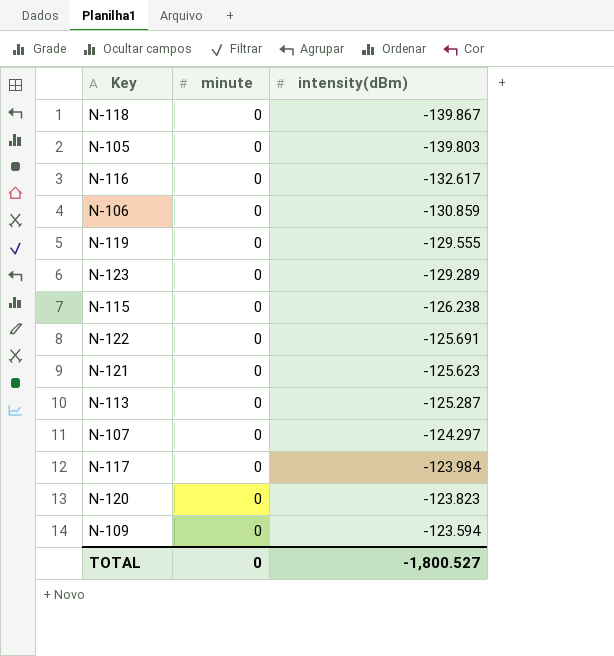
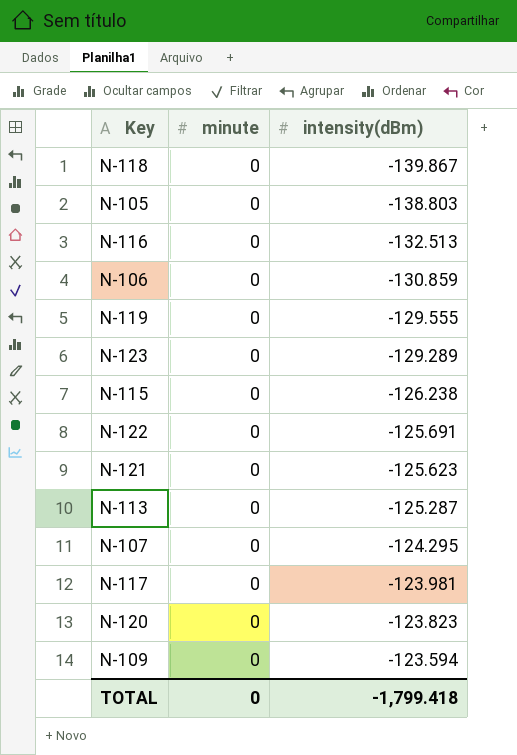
N-105 | intensity(dBm): -139.803 -> -138.803
N-116 | intensity(dBm): -132.617 -> -132.513
N-107 | intensity(dBm): -124.297 -> -124.295
N-117 | intensity(dBm): -123.984 -> -123.981
TOTAL | intensity(dBm): -1,800.527 -> -1,799.418

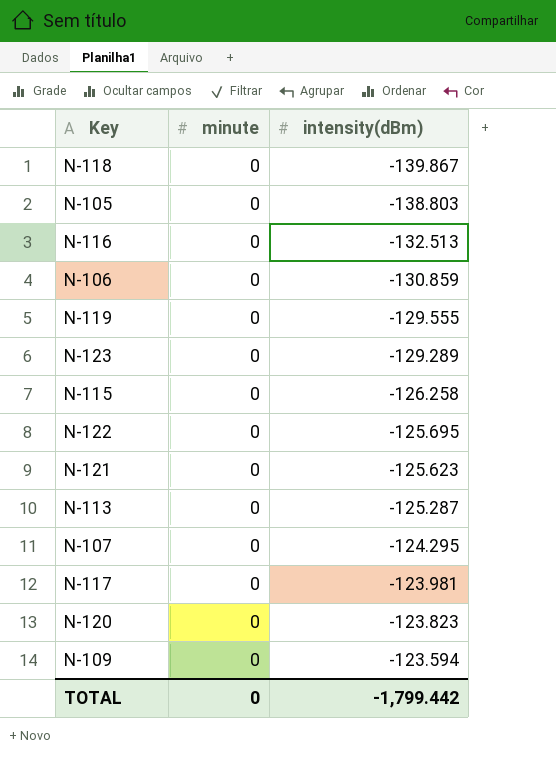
N-115 | intensity(dBm): -126.238 -> -126.258
N-122 | intensity(dBm): -125.691 -> -125.695
TOTAL | intensity(dBm): -1,799.418 -> -1,799.442

